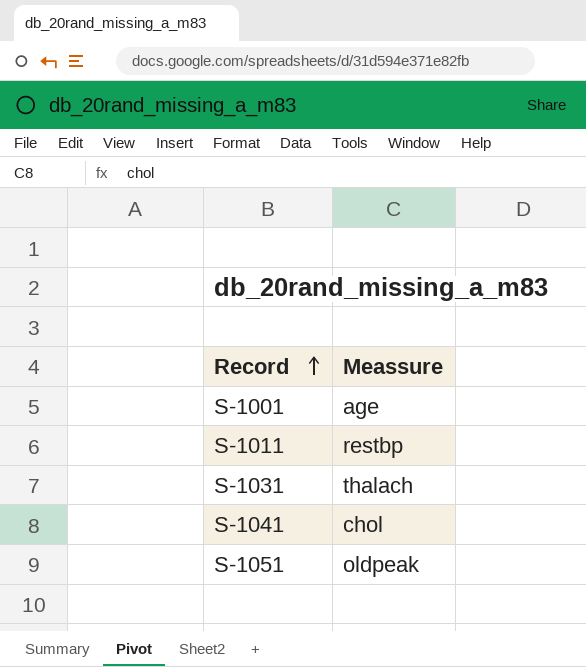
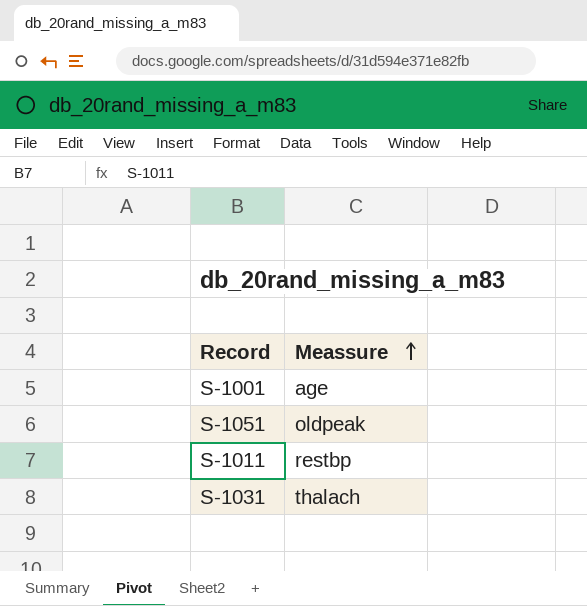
row order: Record ascending -> Meassure ascending
row S-1041: chol -> none

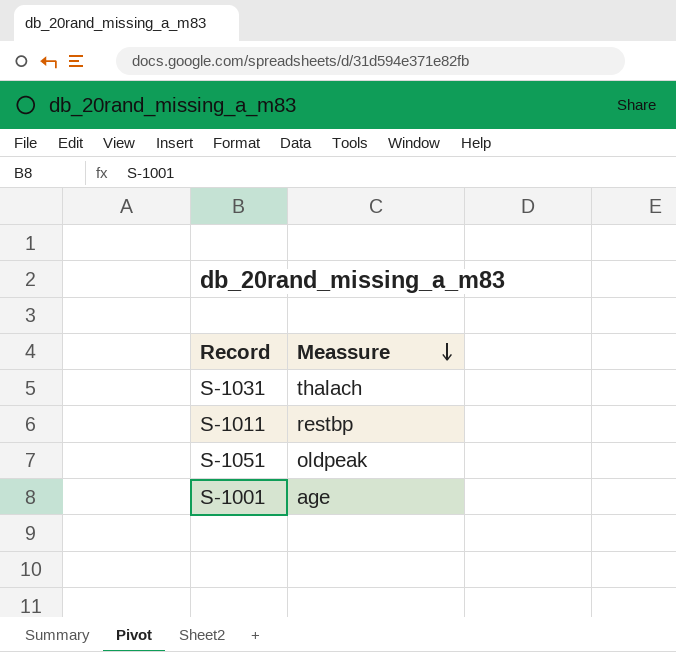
row order: Meassure ascending -> Meassure descending

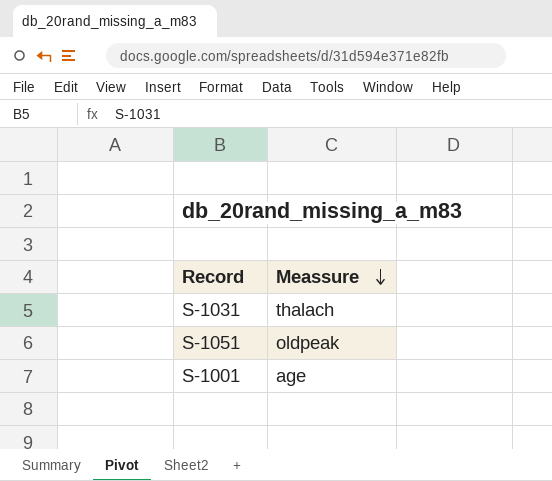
row S-1011: restbp -> none

